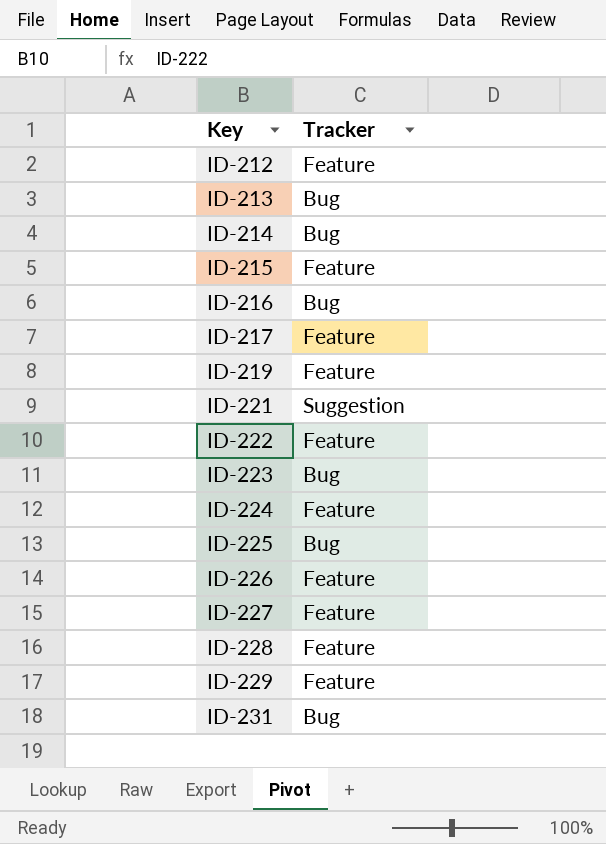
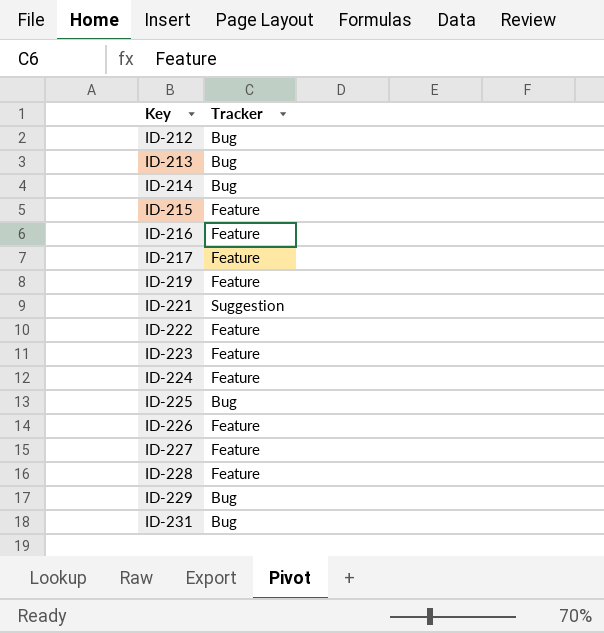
ID-212 | Tracker: Feature -> Bug
ID-216 | Tracker: Bug -> Feature
ID-223 | Tracker: Bug -> Feature
ID-229 | Tracker: Feature -> Bug

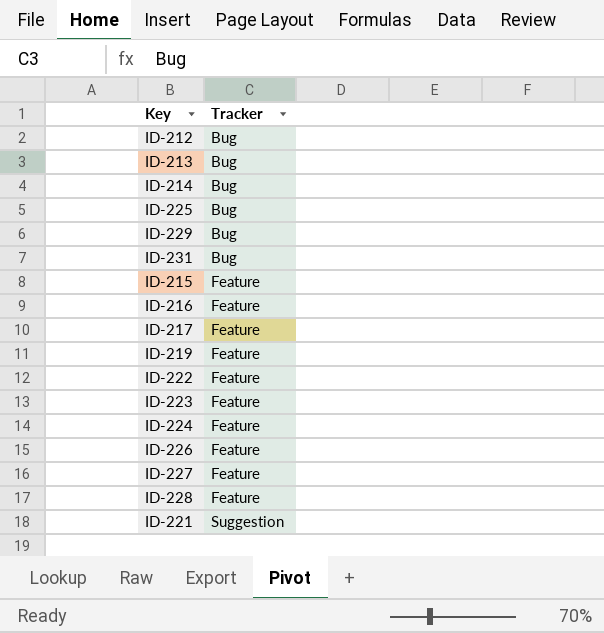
row order: Key ascending -> Tracker ascending

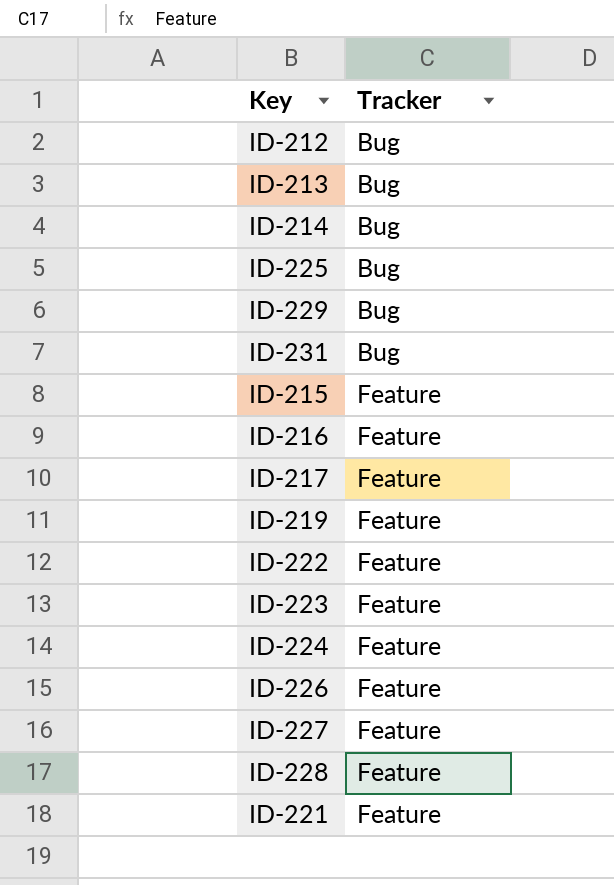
ID-221 | Tracker: Suggestion -> Feature

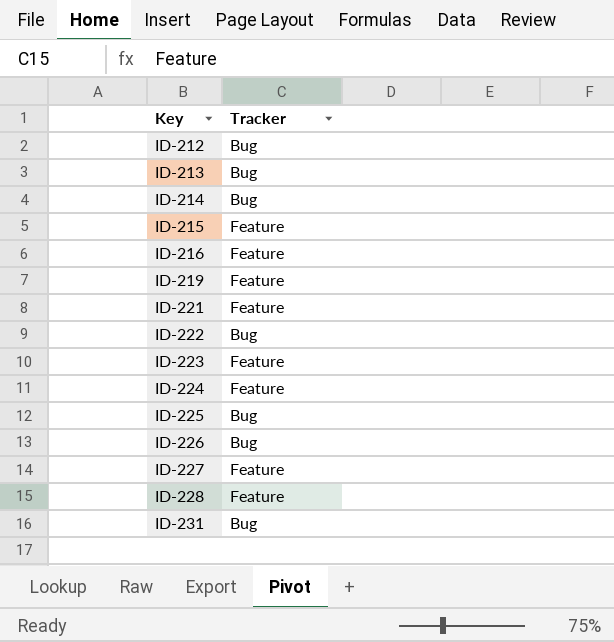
row order: Tracker ascending -> Key ascending
row ID-229: Bug -> none
row ID-217: Feature -> none
ID-222 | Tracker: Feature -> Bug
ID-226 | Tracker: Feature -> Bug

